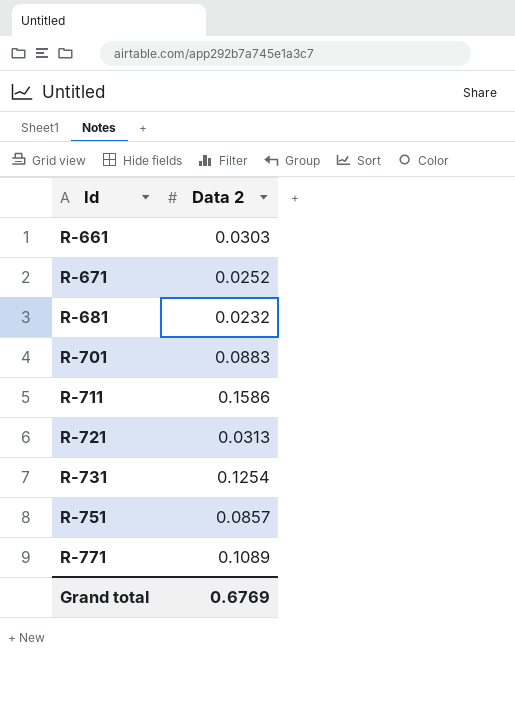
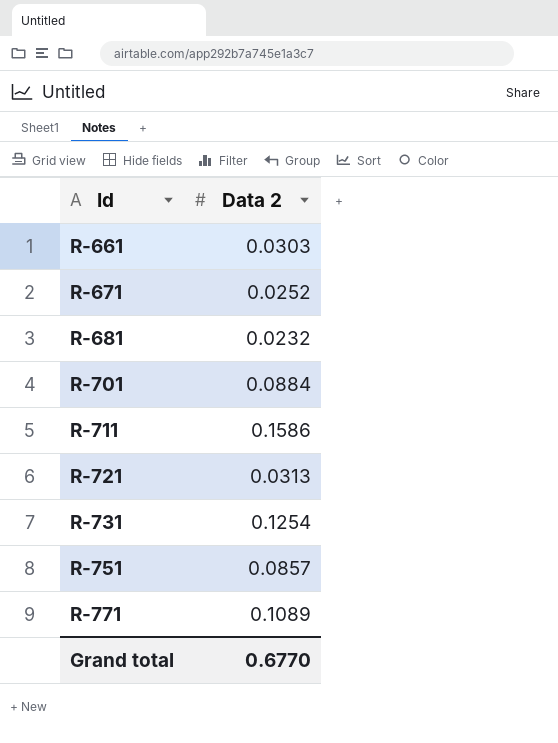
R-701 | Data 2: 0.0883 -> 0.0884
Grand total | Data 2: 0.6769 -> 0.6770

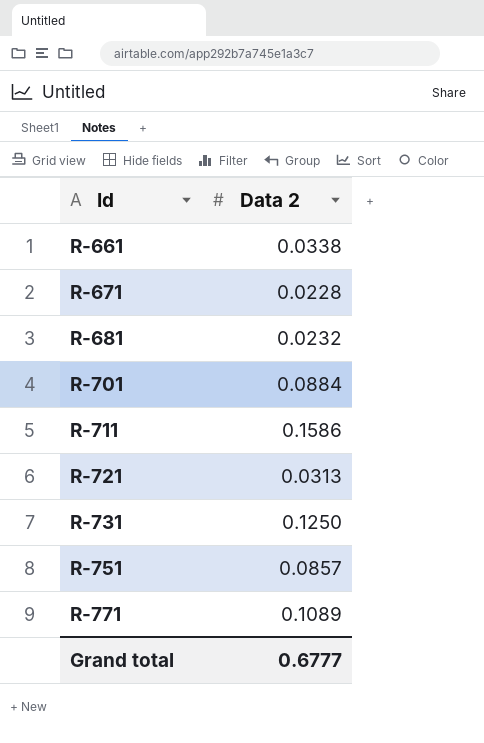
R-661 | Data 2: 0.0303 -> 0.0338
R-671 | Data 2: 0.0252 -> 0.0228
R-731 | Data 2: 0.1254 -> 0.1250
Grand total | Data 2: 0.6770 -> 0.6777

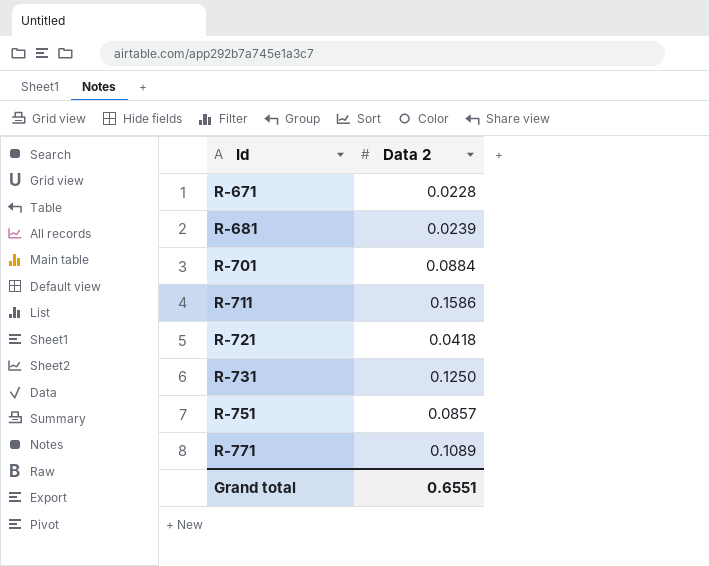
row R-661: 0.0338 -> none
R-681 | Data 2: 0.0232 -> 0.0239
R-721 | Data 2: 0.0313 -> 0.0418
Grand total | Data 2: 0.6777 -> 0.6551

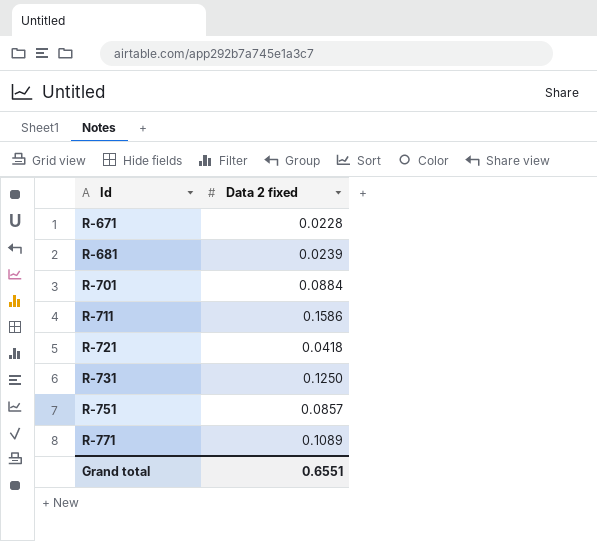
column name: Data 2 -> Data 2 fixed

